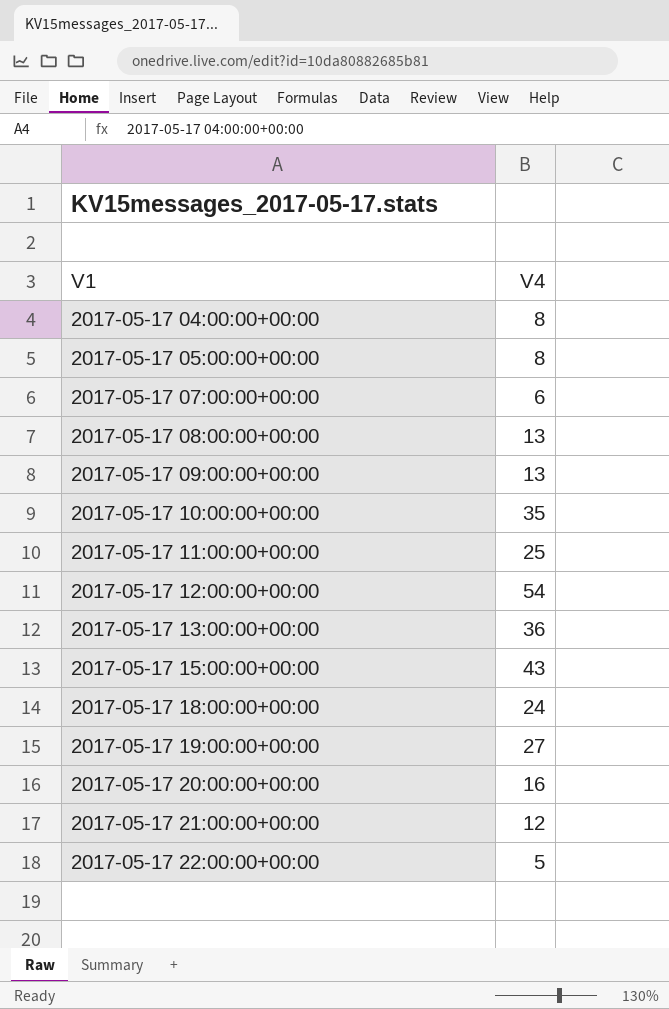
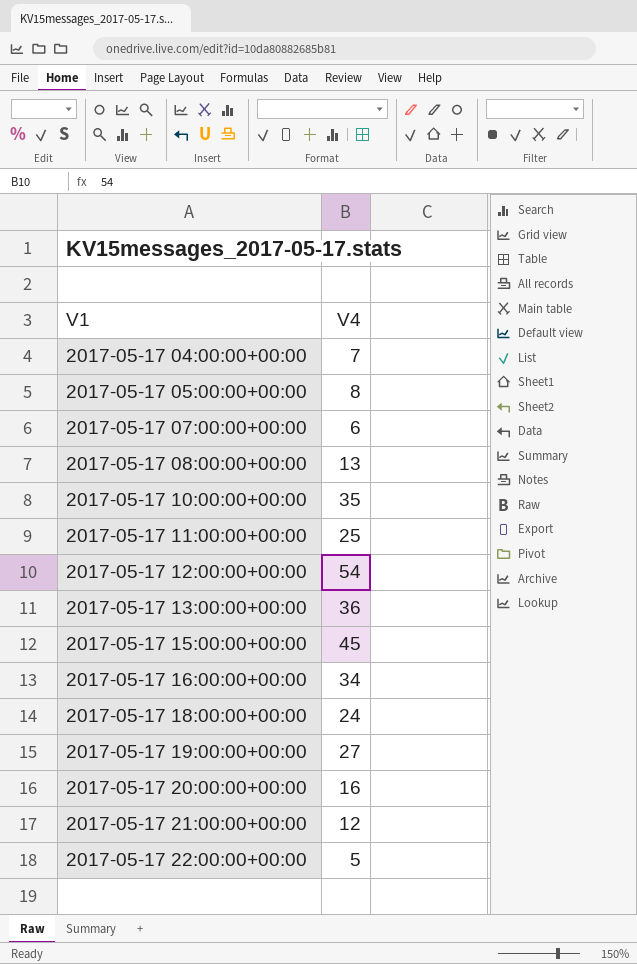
row 2017-05-17 09:00:00+00:00: 13 -> none
2017-05-17 04:00:00+00:00 | V4: 8 -> 7
2017-05-17 15:00:00+00:00 | V4: 43 -> 45
row 2017-05-17 16:00:00+00:00: none -> 34

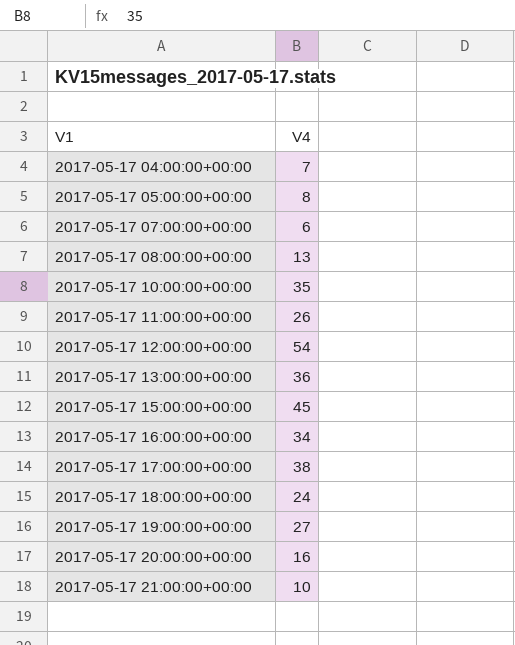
row 2017-05-17 22:00:00+00:00: 5 -> none
2017-05-17 11:00:00+00:00 | V4: 25 -> 26
row 2017-05-17 17:00:00+00:00: none -> 38
2017-05-17 21:00:00+00:00 | V4: 12 -> 10

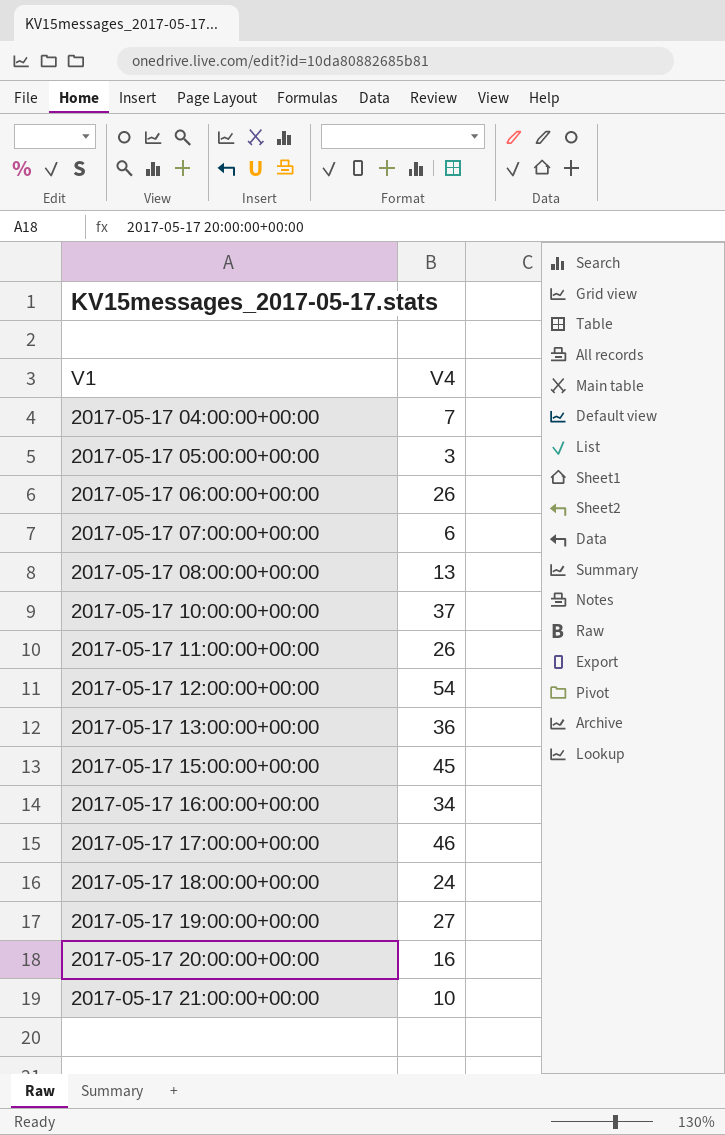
2017-05-17 05:00:00+00:00 | V4: 8 -> 3
row 2017-05-17 06:00:00+00:00: none -> 26
2017-05-17 10:00:00+00:00 | V4: 35 -> 37
2017-05-17 17:00:00+00:00 | V4: 38 -> 46

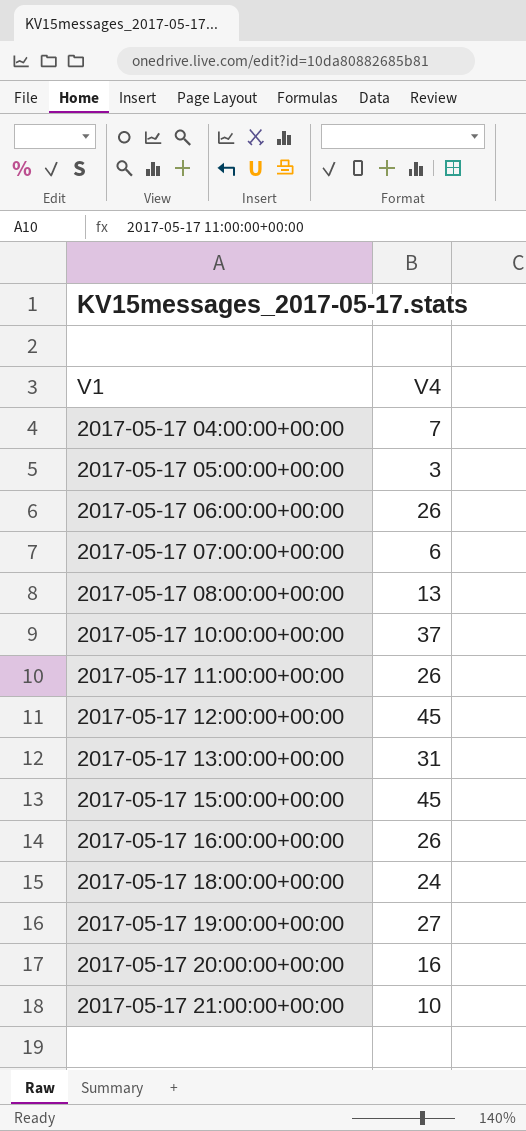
row 2017-05-17 17:00:00+00:00: 46 -> none
2017-05-17 12:00:00+00:00 | V4: 54 -> 45
2017-05-17 13:00:00+00:00 | V4: 36 -> 31
2017-05-17 16:00:00+00:00 | V4: 34 -> 26

